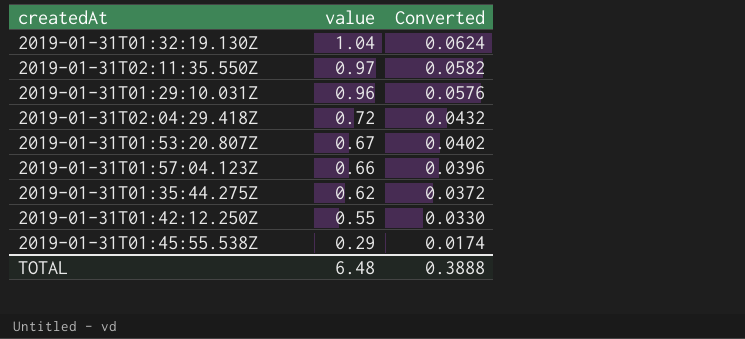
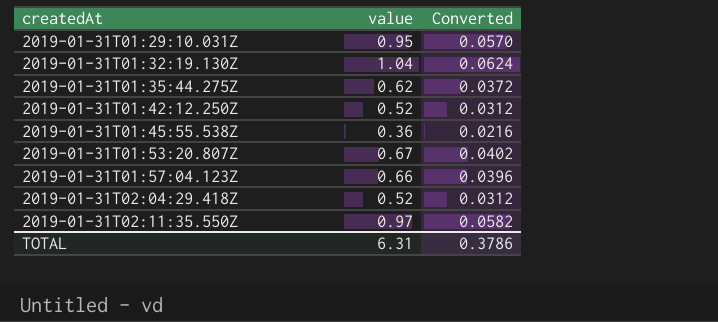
row order: value descending -> createdAt ascending
2019-01-31T01:29:10.031Z | value: 0.96 -> 0.95
2019-01-31T01:29:10.031Z | Converted: 0.0576 -> 0.0570
2019-01-31T01:42:12.250Z | value: 0.55 -> 0.52
2019-01-31T01:42:12.250Z | Converted: 0.0330 -> 0.0312
2019-01-31T01:45:55.538Z | value: 0.29 -> 0.36
2019-01-31T01:45:55.538Z | Converted: 0.0174 -> 0.0216
2019-01-31T02:04:29.418Z | value: 0.72 -> 0.52
2019-01-31T02:04:29.418Z | Converted: 0.0432 -> 0.0312
TOTAL | value: 6.48 -> 6.31
TOTAL | Converted: 0.3888 -> 0.3786

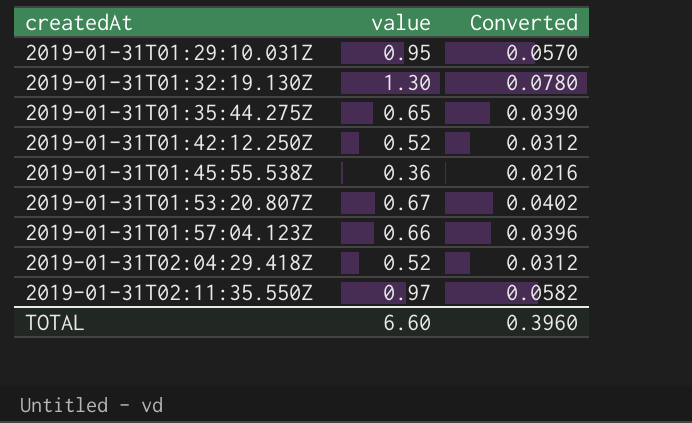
2019-01-31T01:32:19.130Z | value: 1.04 -> 1.30
2019-01-31T01:32:19.130Z | Converted: 0.0624 -> 0.0780
2019-01-31T01:35:44.275Z | value: 0.62 -> 0.65
2019-01-31T01:35:44.275Z | Converted: 0.0372 -> 0.0390
TOTAL | value: 6.31 -> 6.60
TOTAL | Converted: 0.3786 -> 0.3960

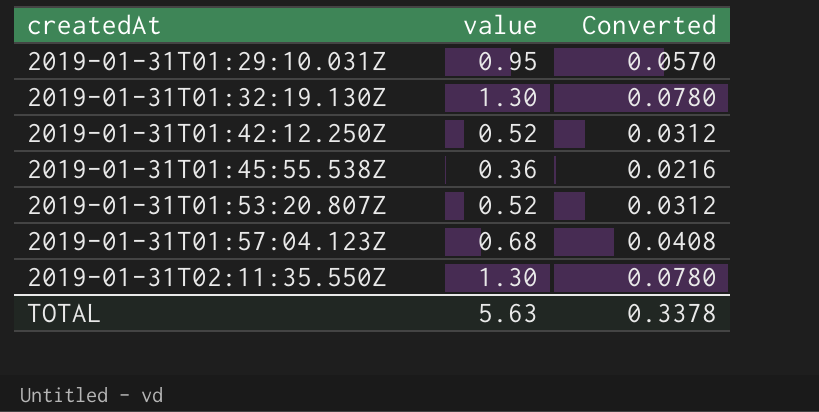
row 2019-01-31T01:35:44.275Z: 0.65 | 0.0390 -> none
row 2019-01-31T02:04:29.418Z: 0.52 | 0.0312 -> none
2019-01-31T01:53:20.807Z | value: 0.67 -> 0.52
2019-01-31T01:53:20.807Z | Converted: 0.0402 -> 0.0312
2019-01-31T01:57:04.123Z | value: 0.66 -> 0.68
2019-01-31T01:57:04.123Z | Converted: 0.0396 -> 0.0408
2019-01-31T02:11:35.550Z | value: 0.97 -> 1.30
2019-01-31T02:11:35.550Z | Converted: 0.0582 -> 0.0780
TOTAL | value: 6.60 -> 5.63
TOTAL | Converted: 0.3960 -> 0.3378

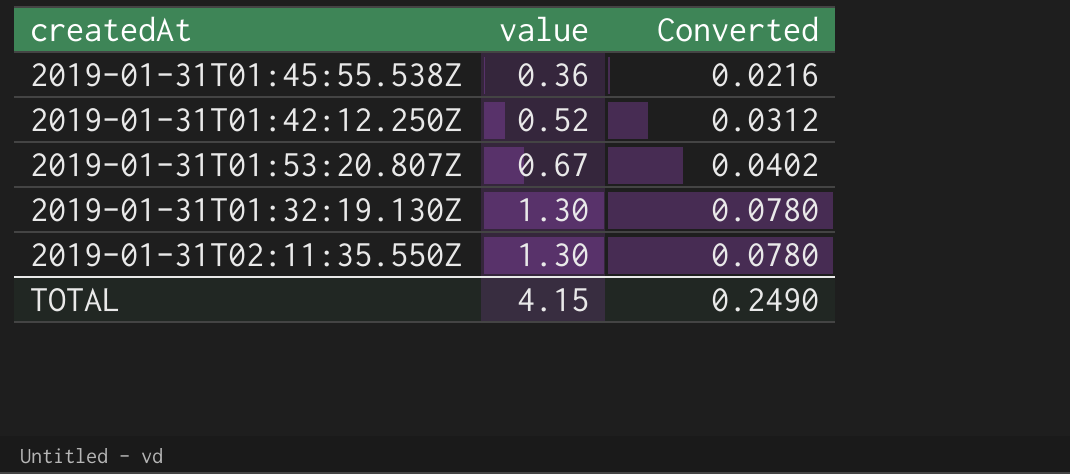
row order: createdAt ascending -> value ascending
row 2019-01-31T01:29:10.031Z: 0.95 | 0.0570 -> none
row 2019-01-31T01:57:04.123Z: 0.68 | 0.0408 -> none
2019-01-31T01:53:20.807Z | value: 0.52 -> 0.67
2019-01-31T01:53:20.807Z | Converted: 0.0312 -> 0.0402
TOTAL | value: 5.63 -> 4.15
TOTAL | Converted: 0.3378 -> 0.2490

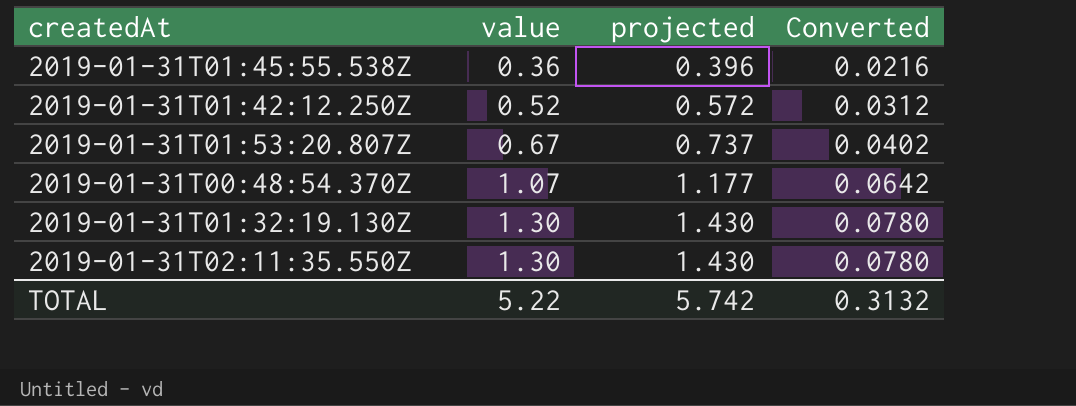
column projected | formula: none -> [value] * 1.1
row 2019-01-31T00:48:54.370Z: none -> 1.07 | 1.177 | 0.0642
TOTAL | value: 4.15 -> 5.22
TOTAL | Converted: 0.2490 -> 0.3132

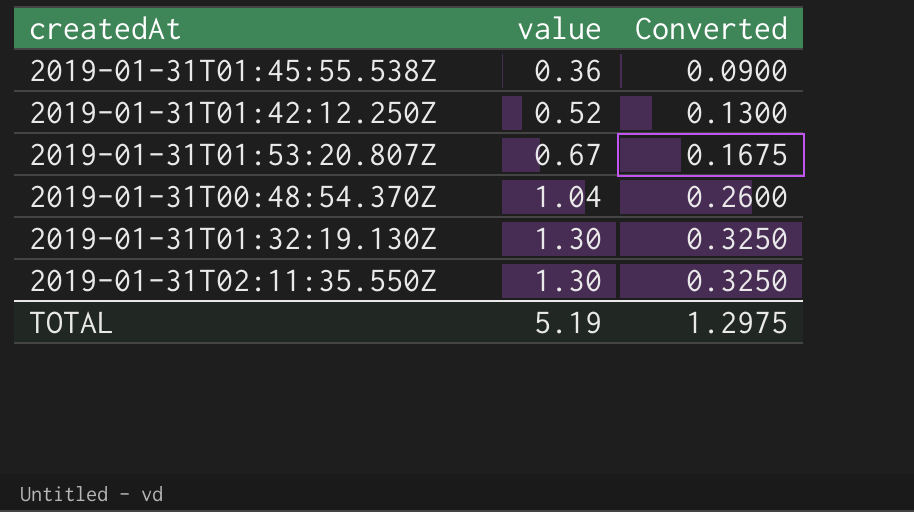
column projected | formula: [value] * 1.1 -> none
column Converted | formula: [value] * 0.06 -> [value] * 0.25
2019-01-31T00:48:54.370Z | value: 1.07 -> 1.04
TOTAL | value: 5.22 -> 5.19
TOTAL | Converted: 0.3132 -> 1.2975

